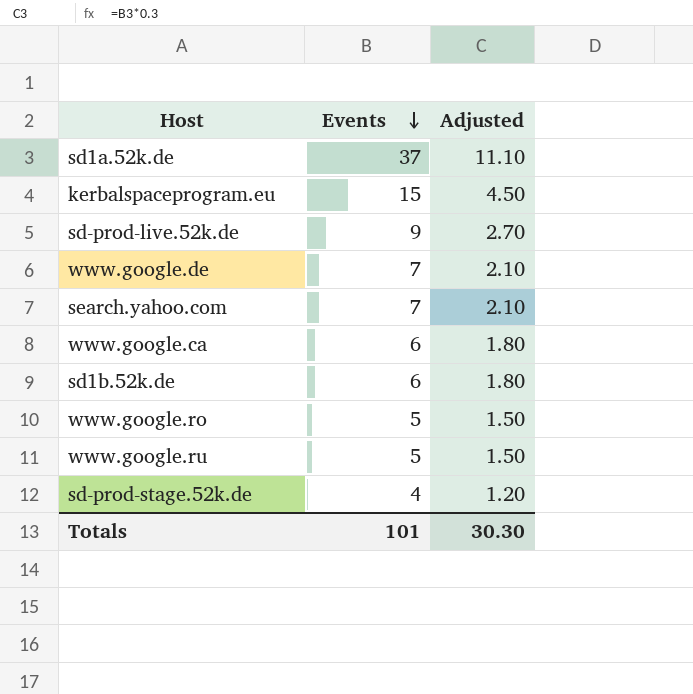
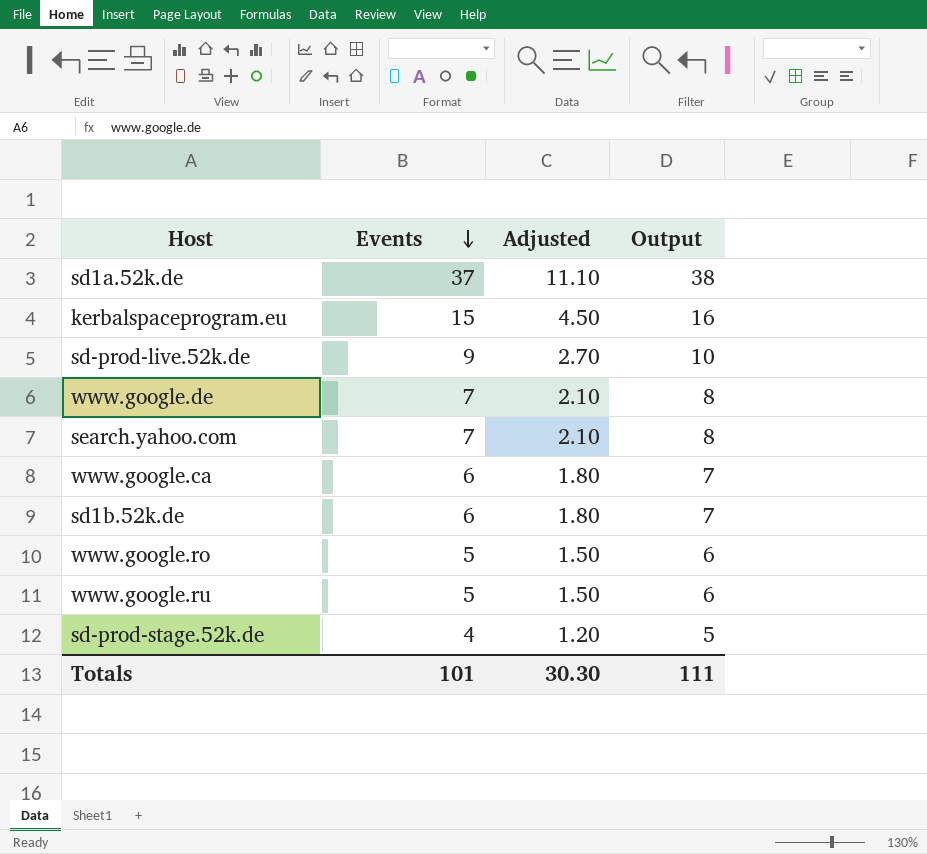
column Output | formula: none -> [Events] + 1

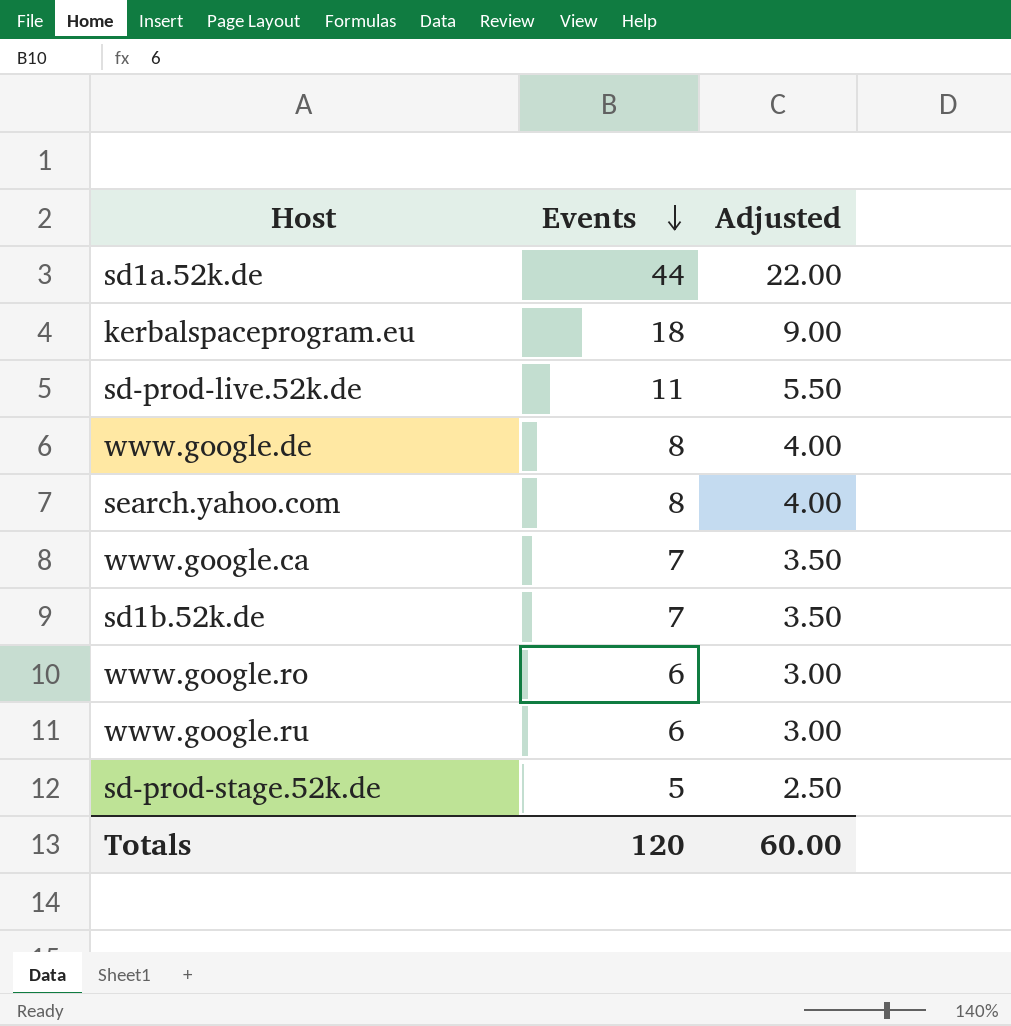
column Output | formula: [Events] + 1 -> none
column Adjusted | formula: [Events] * 0.3 -> [Events] * 0.5
sd1a.52k.de | Events: 37 -> 44
kerbalspaceprogram.eu | Events: 15 -> 18
sd-prod-live.52k.de | Events: 9 -> 11
www.google.de | Events: 7 -> 8
search.yahoo.com | Events: 7 -> 8
www.google.ca | Events: 6 -> 7
sd1b.52k.de | Events: 6 -> 7
www.google.ro | Events: 5 -> 6
www.google.ru | Events: 5 -> 6
sd-prod-stage.52k.de | Events: 4 -> 5
Totals | Events: 101 -> 120
Totals | Adjusted: 30.30 -> 60.00

